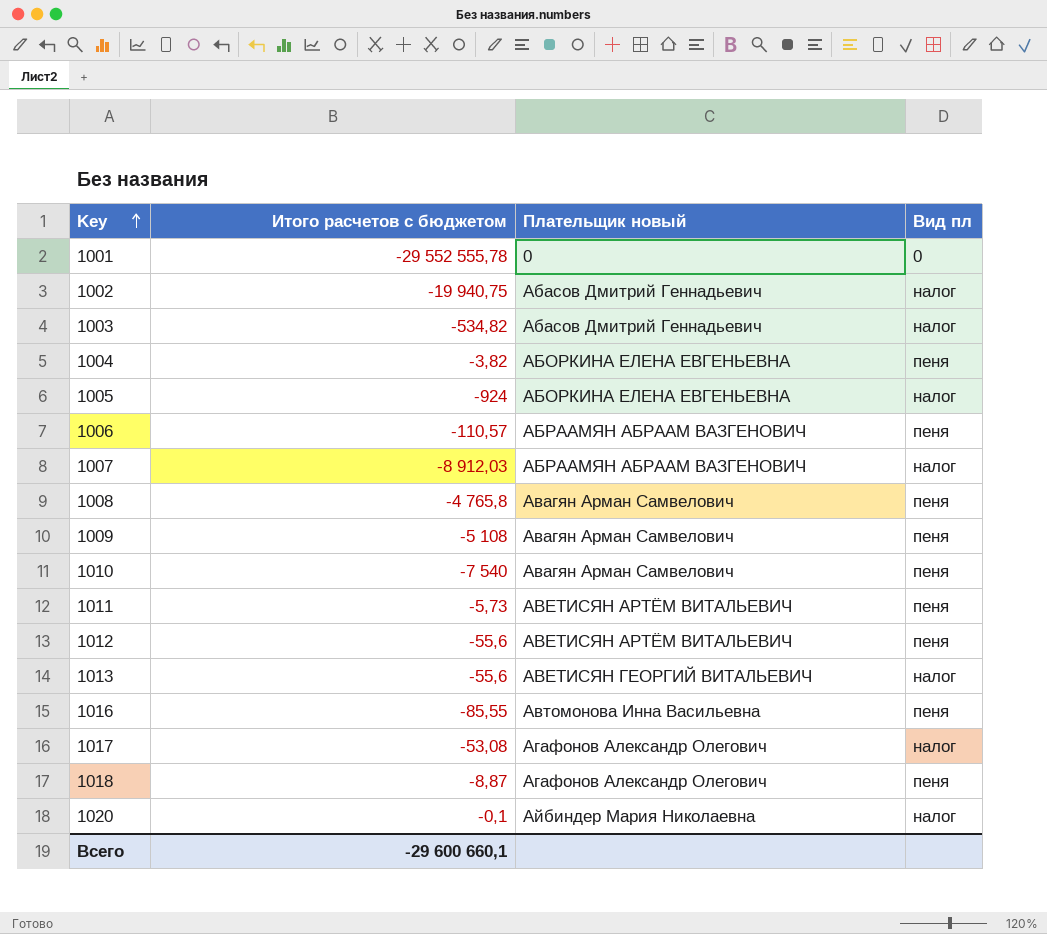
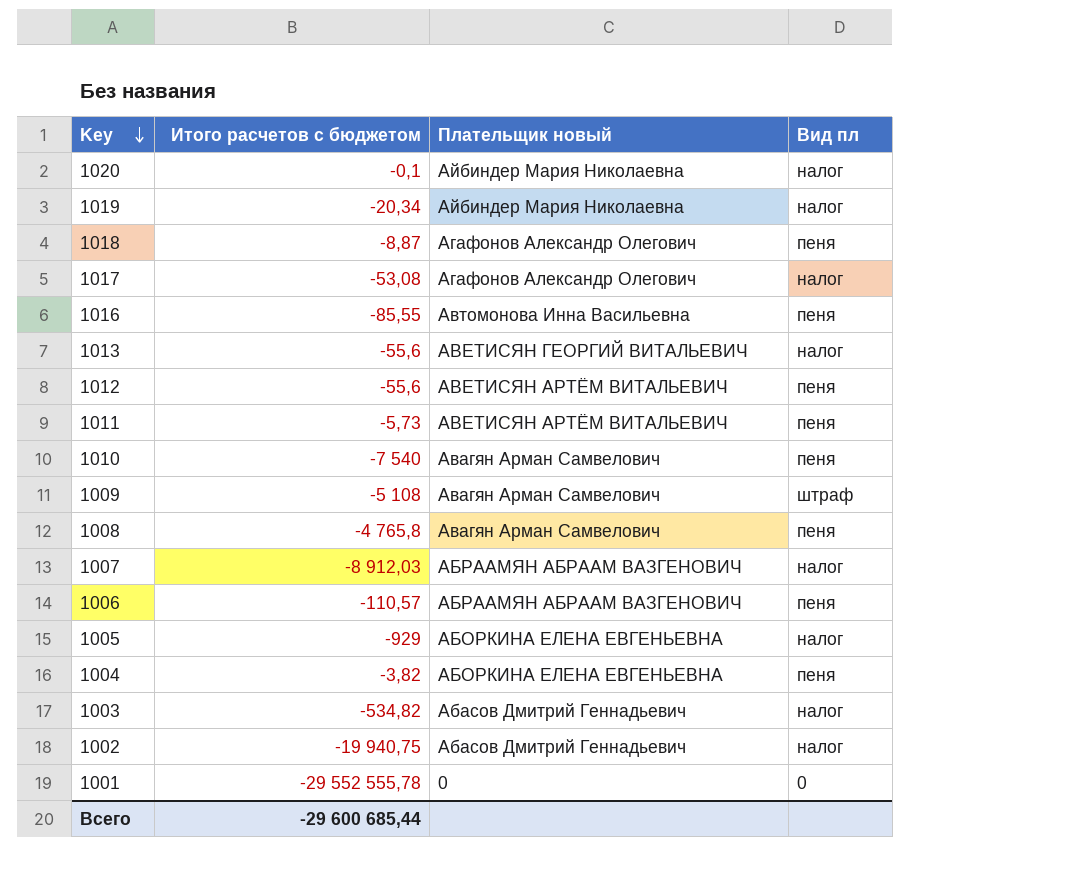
row order: Key ascending -> Key descending
row 1019: none -> -20,34 | Айбиндер Мария Николаевна | налог
1009 | Вид пл: пеня -> штраф
1005 | Итого расчетов с бюджетом: -924 -> -929
Всего | Итого расчетов с бюджетом: -29 600 660,1 -> -29 600 685,44

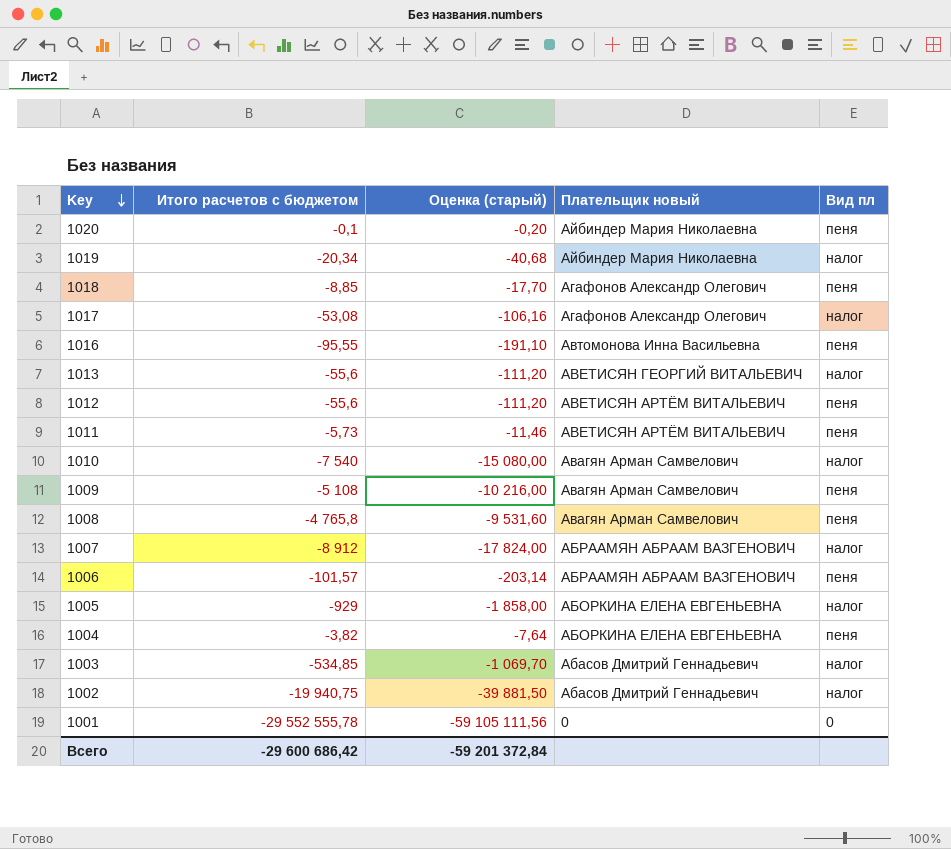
column Оценка (старый) | formula: none -> [Итого расчетов с бюджетом] * 2
1020 | Вид пл: налог -> пеня
1018 | Итого расчетов с бюджетом: -8,87 -> -8,85
1016 | Итого расчетов с бюджетом: -85,55 -> -95,55
1010 | Вид пл: пеня -> налог
1009 | Вид пл: штраф -> пеня
1007 | Итого расчетов с бюджетом: -8 912,03 -> -8 912
1006 | Итого расчетов с бюджетом: -110,57 -> -101,57
1003 | Итого расчетов с бюджетом: -534,82 -> -534,85
Всего | Итого расчетов с бюджетом: -29 600 685,44 -> -29 600 686,42

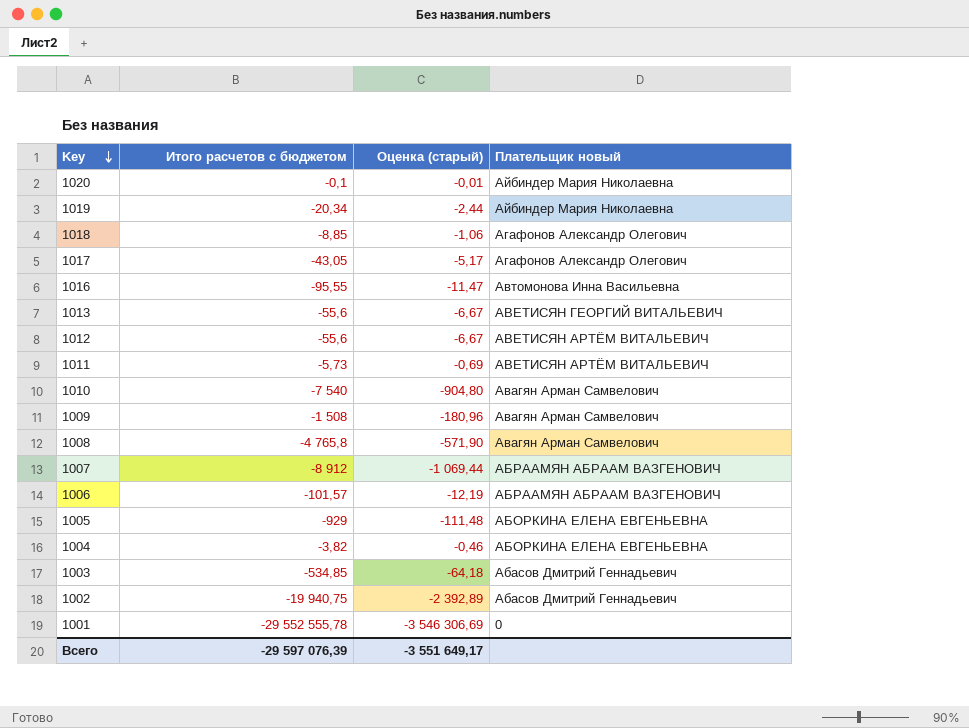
column Вид пл | position: 5 -> none
column Оценка (старый) | formula: [Итого расчетов с бюджетом] * 2 -> [Итого расчетов с бюджетом] * 0,12
1017 | Итого расчетов с бюджетом: -53,08 -> -43,05
1009 | Итого расчетов с бюджетом: -5 108 -> -1 508
Всего | Итого расчетов с бюджетом: -29 600 686,42 -> -29 597 076,39
Всего | Оценка (старый): -59 201 372,84 -> -3 551 649,17

